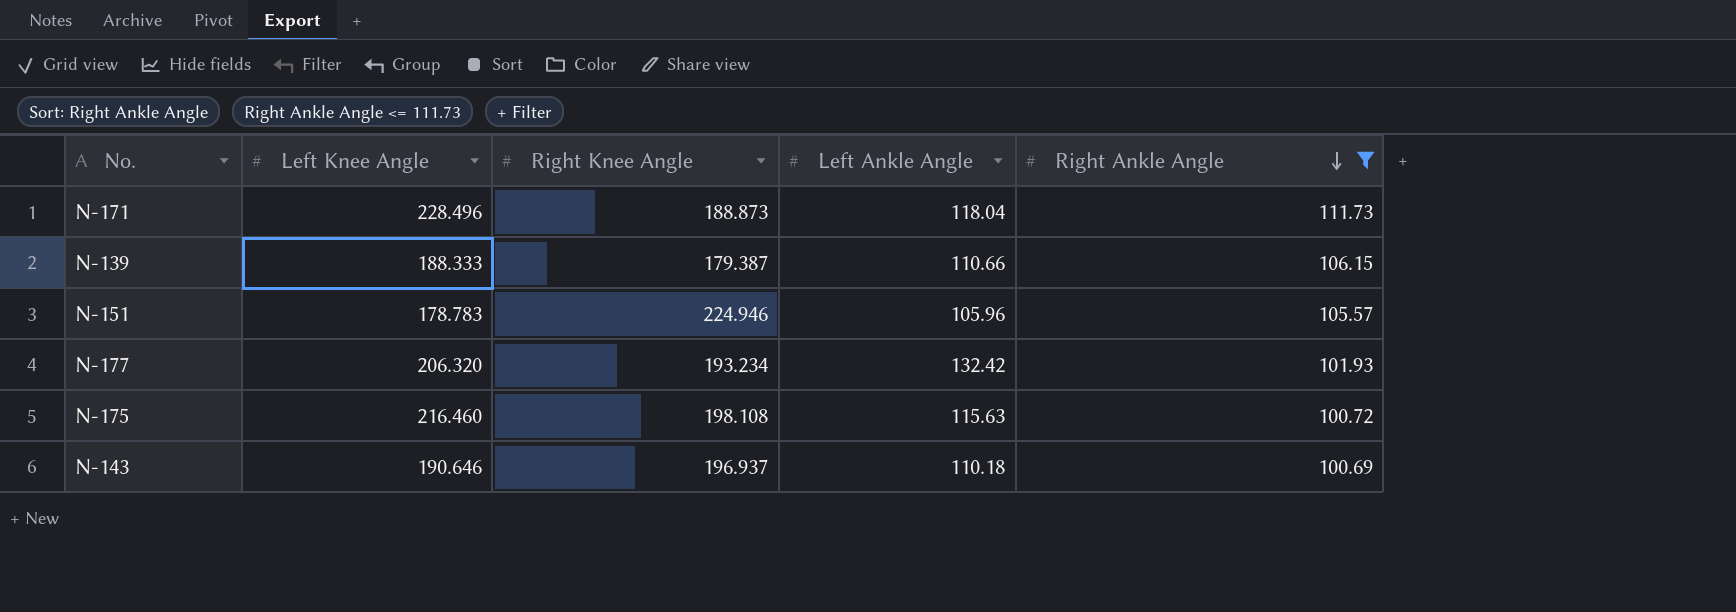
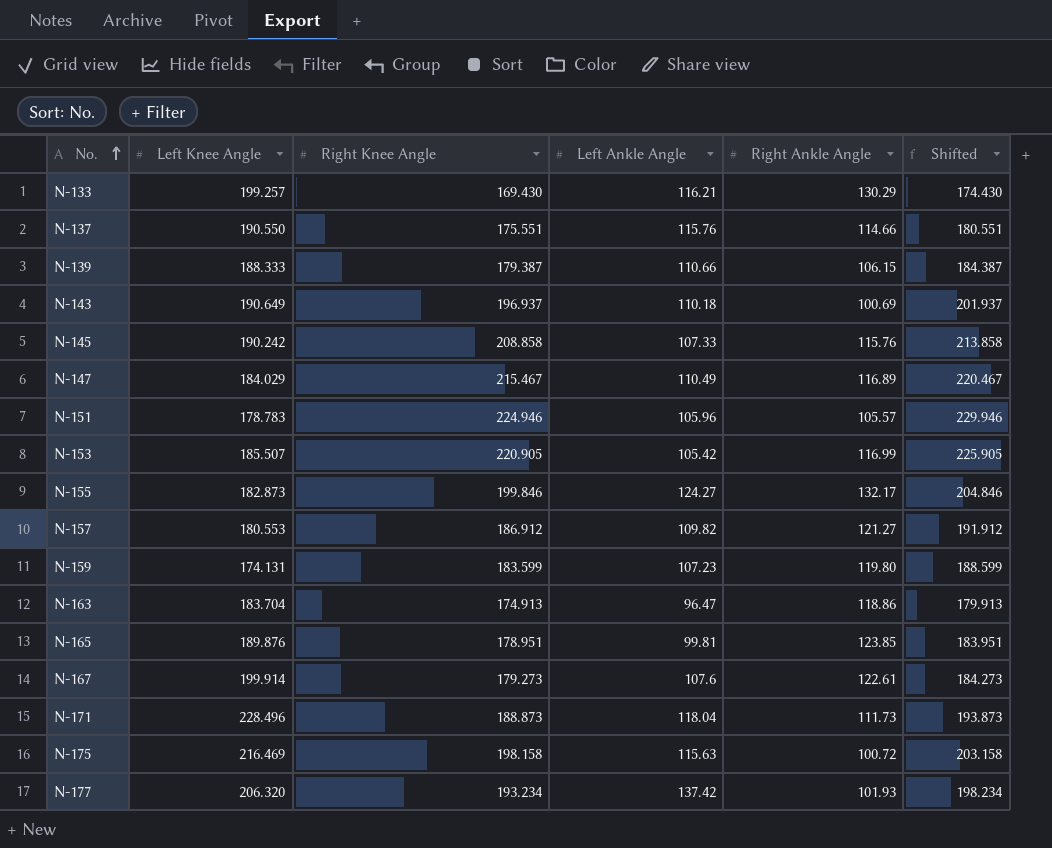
filter: Right Ankle Angle <= 111.73 -> none
row order: Right Ankle Angle descending -> No. ascending
column Shifted | formula: none -> [Right Knee Angle] + 5
N-143 | Left Knee Angle: 190.646 -> 190.649
N-175 | Left Knee Angle: 216.460 -> 216.469
N-175 | Right Knee Angle: 198.108 -> 198.158
N-177 | Left Ankle Angle: 132.42 -> 137.42

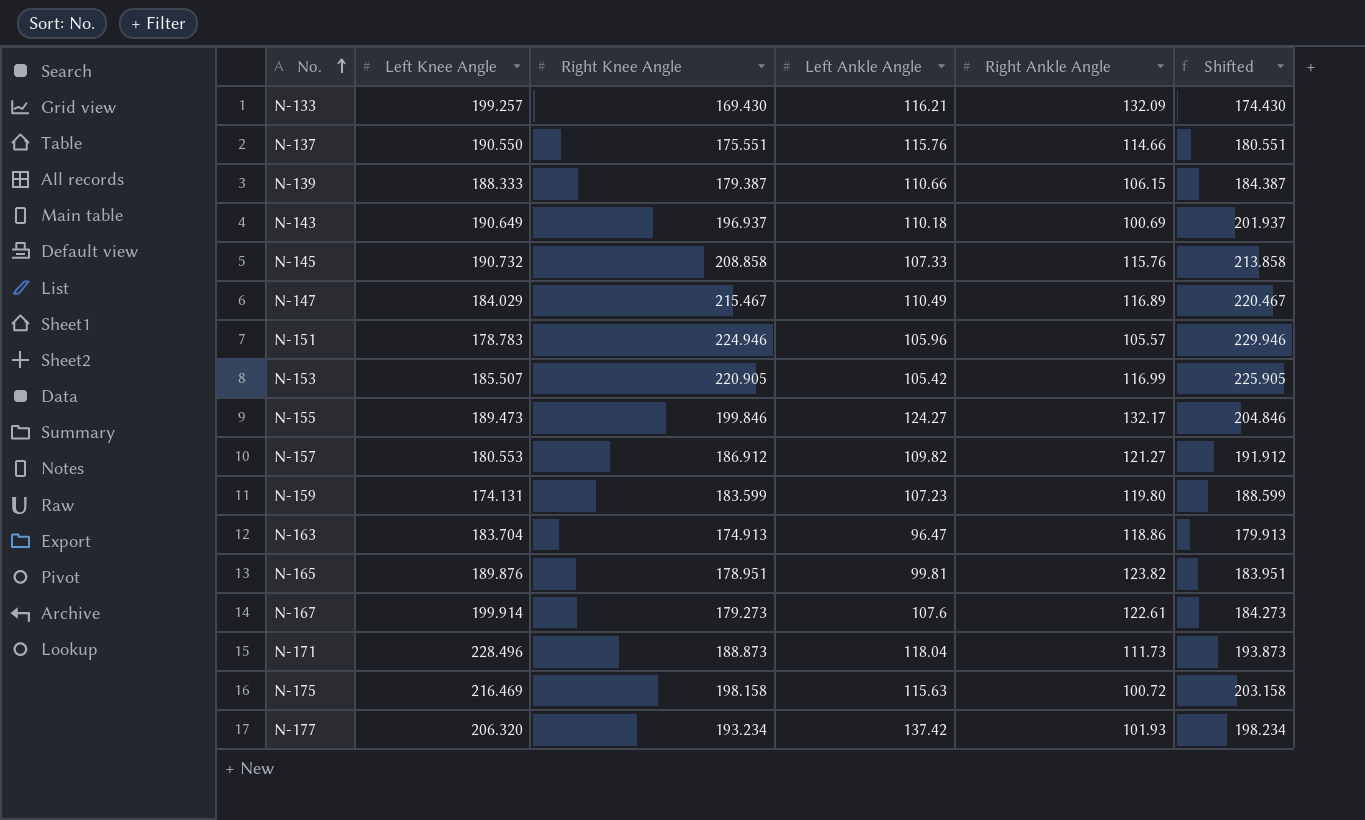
N-133 | Right Ankle Angle: 130.29 -> 132.09
N-145 | Left Knee Angle: 190.242 -> 190.732
N-155 | Left Knee Angle: 182.873 -> 189.473
N-165 | Right Ankle Angle: 123.85 -> 123.82

